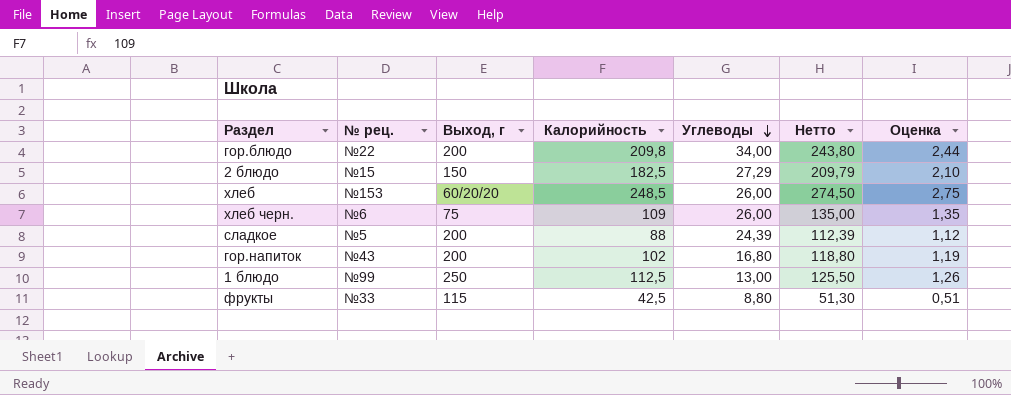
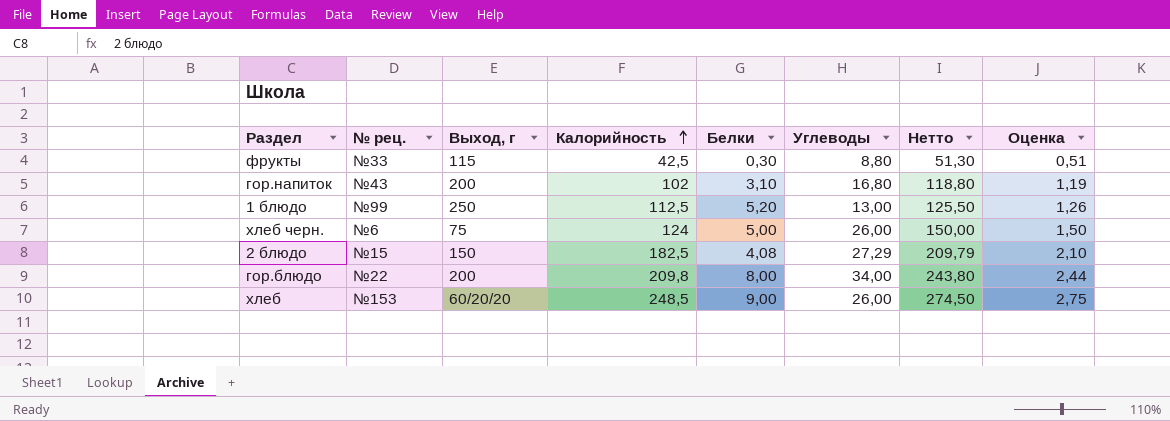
row order: Углеводы descending -> Калорийность ascending
column Белки | position: none -> 5
row сладкое: №5 | 200 | 88 | 24,39 | 112,39 | 1,12 -> none
хлеб черн. | Калорийность: 109 -> 124
хлеб черн. | Нетто: 135,00 -> 150,00
хлеб черн. | Оценка: 1,35 -> 1,50

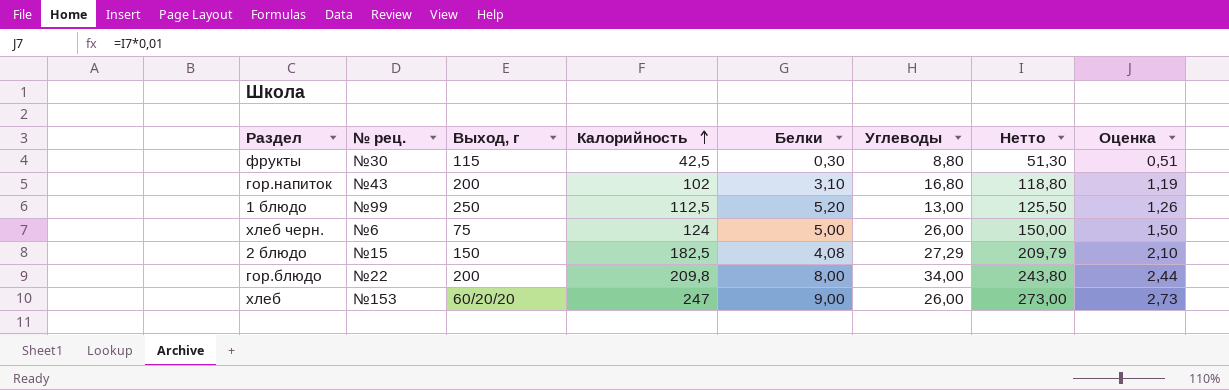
фрукты | № рец.: №33 -> №30
хлеб | Калорийность: 248,5 -> 247
хлеб | Нетто: 274,50 -> 273,00
хлеб | Оценка: 2,75 -> 2,73

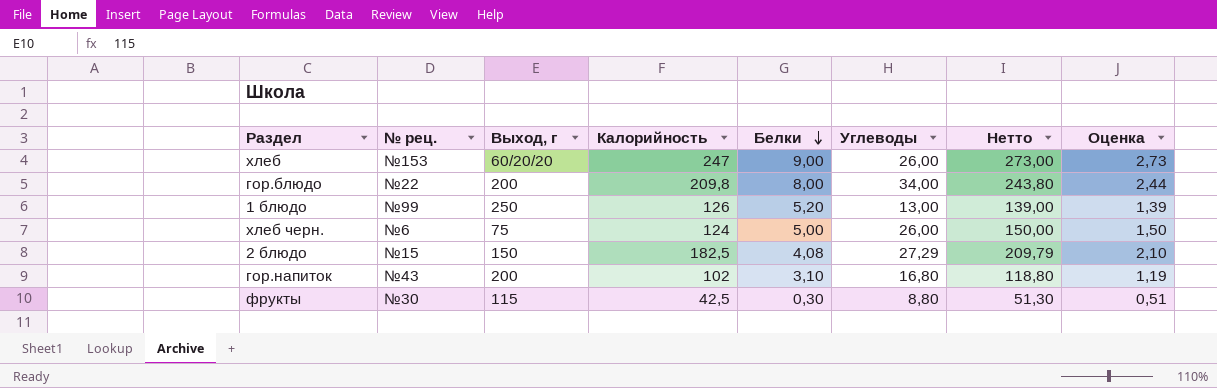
row order: Калорийность ascending -> Белки descending
1 блюдо | Калорийность: 112,5 -> 126
1 блюдо | Нетто: 125,50 -> 139,00
1 блюдо | Оценка: 1,26 -> 1,39

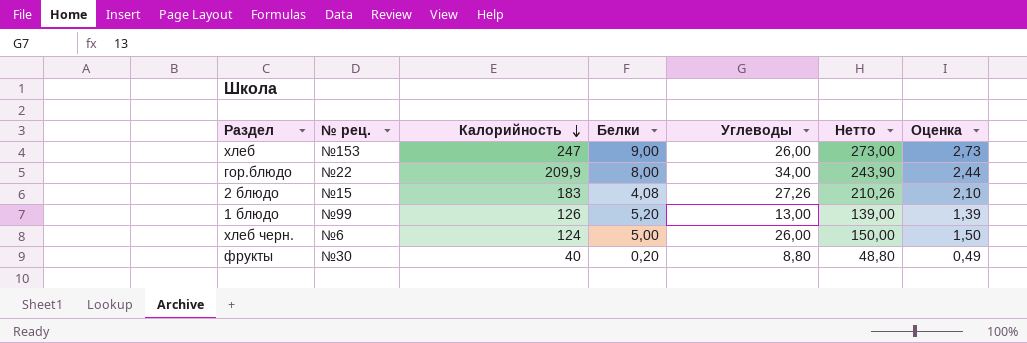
row order: Белки descending -> Калорийность descending
column Выход, г | position: 3 -> none
row гор.напиток: №43 | 200 | 102 | 3,10 | 16,80 | 118,80 | 1,19 -> none
гор.блюдо | Калорийность: 209,8 -> 209,9
гор.блюдо | Нетто: 243,80 -> 243,90
2 блюдо | Калорийность: 182,5 -> 183
2 блюдо | Углеводы: 27,29 -> 27,26
2 блюдо | Нетто: 209,79 -> 210,26
фрукты | Калорийность: 42,5 -> 40
фрукты | Белки: 0,30 -> 0,20
фрукты | Нетто: 51,30 -> 48,80
фрукты | Оценка: 0,51 -> 0,49

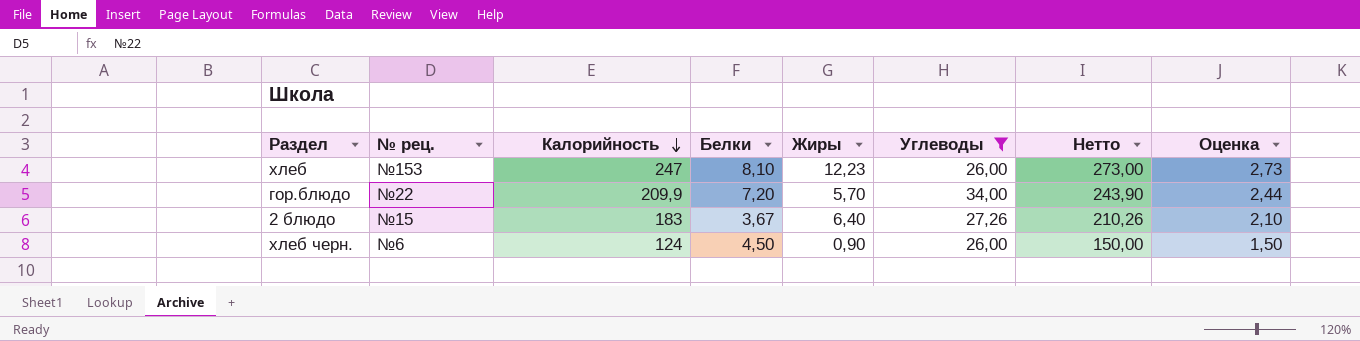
filter: none -> Углеводы >= 26,00
column Жиры | position: none -> 5
хлеб | Белки: 9,00 -> 8,10
гор.блюдо | Белки: 8,00 -> 7,20
2 блюдо | Белки: 4,08 -> 3,67
хлеб черн. | Белки: 5,00 -> 4,50

